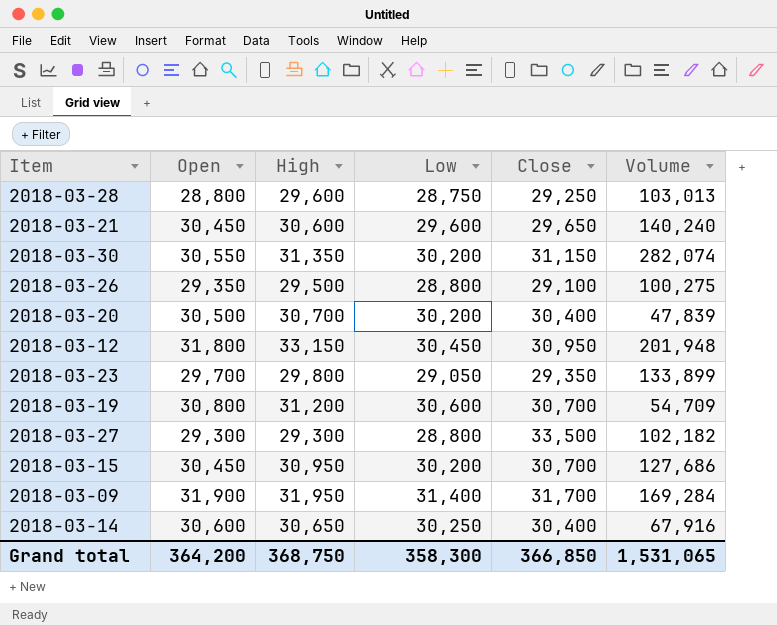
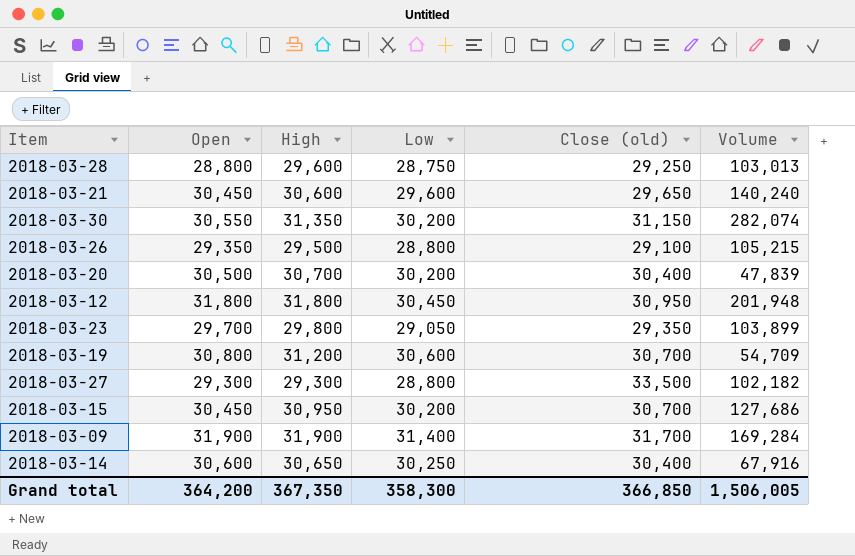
column name: Close -> Close (old)
2018-03-26 | Volume: 100,275 -> 105,215
2018-03-12 | High: 33,150 -> 31,800
2018-03-23 | Volume: 133,899 -> 103,899
2018-03-09 | High: 31,950 -> 31,900
Grand total | High: 368,750 -> 367,350
Grand total | Volume: 1,531,065 -> 1,506,005

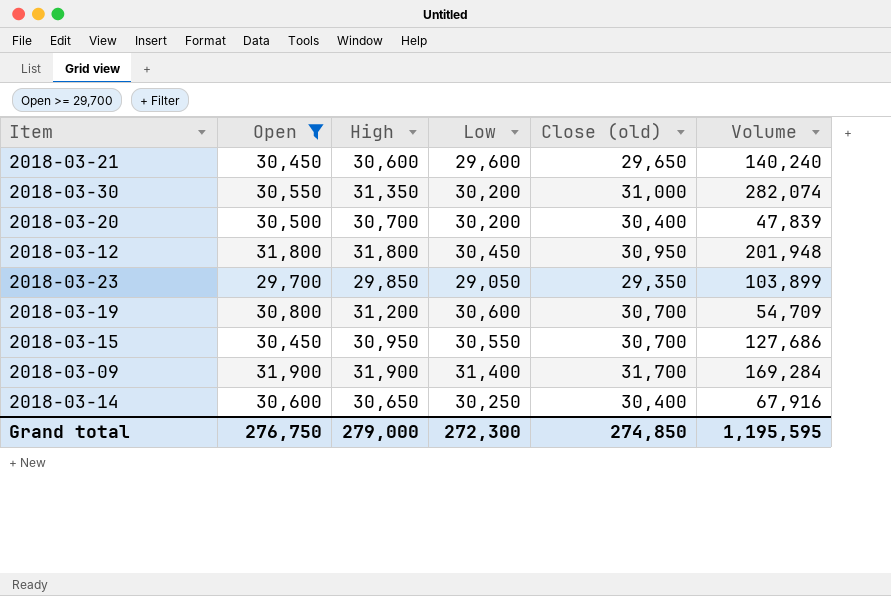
filter: none -> Open >= 29,700
2018-03-30 | Close (old): 31,150 -> 31,000
2018-03-23 | High: 29,800 -> 29,850
2018-03-15 | Low: 30,200 -> 30,550
Grand total | Open: 364,200 -> 276,750
Grand total | High: 367,350 -> 279,000
Grand total | Low: 358,300 -> 272,300
Grand total | Close (old): 366,850 -> 274,850
Grand total | Volume: 1,506,005 -> 1,195,595

